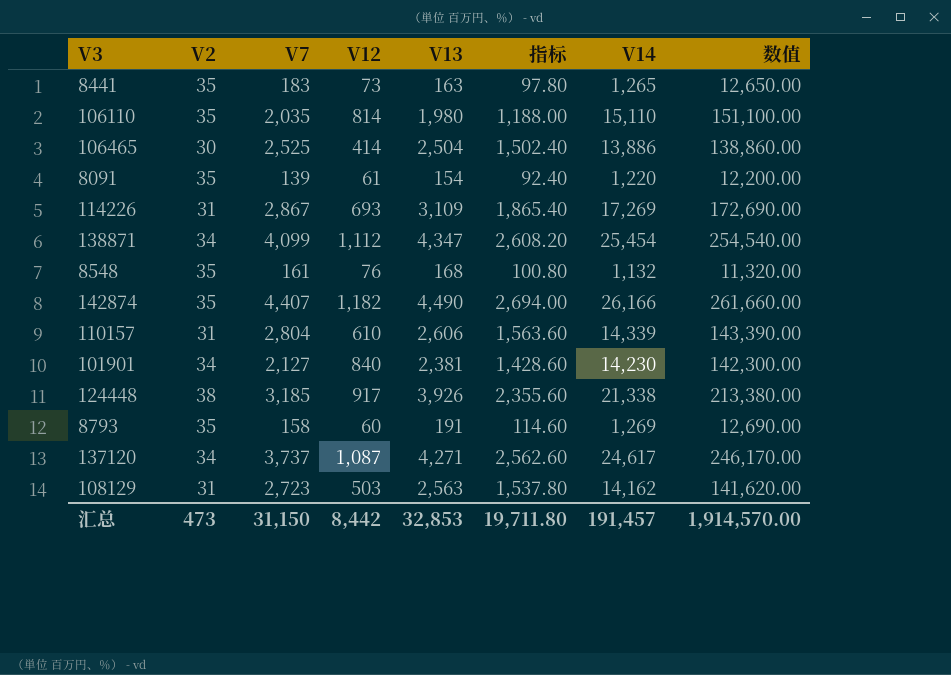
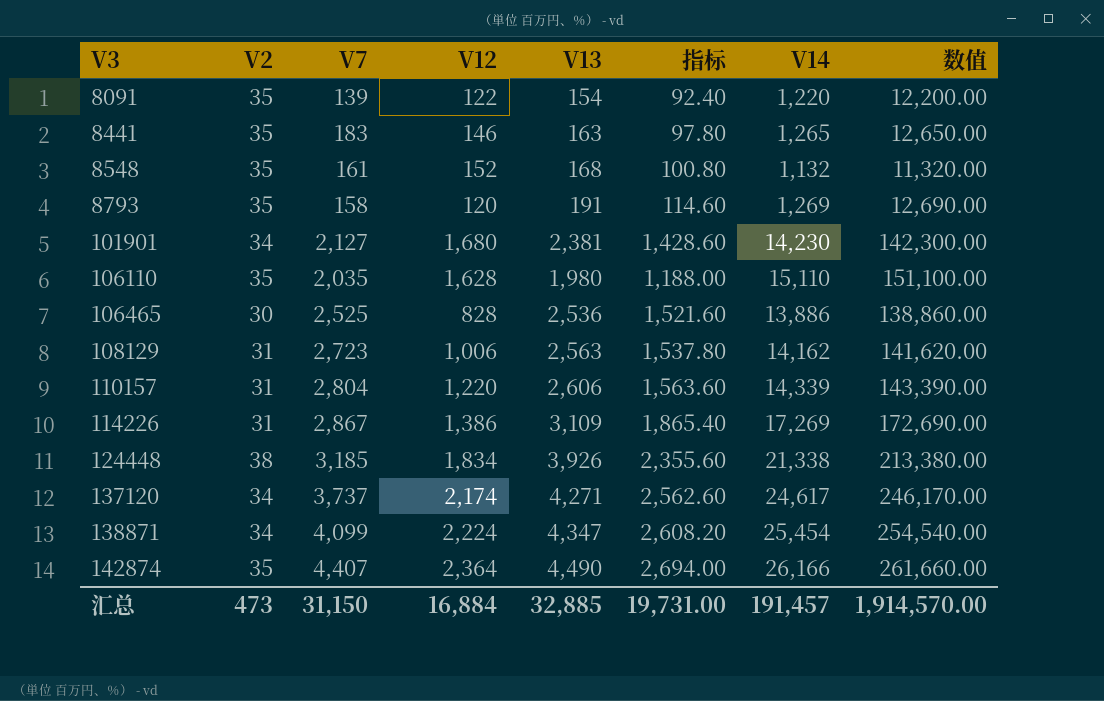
row order: none -> V3 ascending
8091 | V12: 61 -> 122
8441 | V12: 73 -> 146
8548 | V12: 76 -> 152
8793 | V12: 60 -> 120
101901 | V12: 840 -> 1,680
106110 | V12: 814 -> 1,628
106465 | V12: 414 -> 828
106465 | V13: 2,504 -> 2,536
106465 | 指标: 1,502.40 -> 1,521.60
108129 | V12: 503 -> 1,006
110157 | V12: 610 -> 1,220
114226 | V12: 693 -> 1,386
124448 | V12: 917 -> 1,834
137120 | V12: 1,087 -> 2,174
138871 | V12: 1,112 -> 2,224
142874 | V12: 1,182 -> 2,364
汇总 | V12: 8,442 -> 16,884
汇总 | V13: 32,853 -> 32,885
汇总 | 指标: 19,711.80 -> 19,731.00

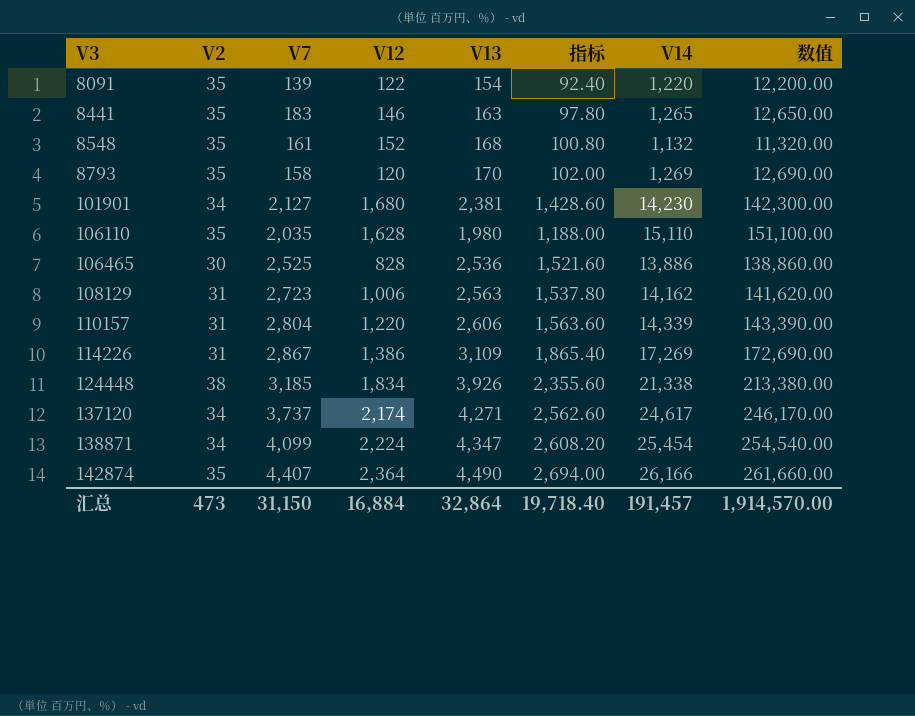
8793 | V13: 191 -> 170
8793 | 指标: 114.60 -> 102.00
汇总 | V13: 32,885 -> 32,864
汇总 | 指标: 19,731.00 -> 19,718.40

